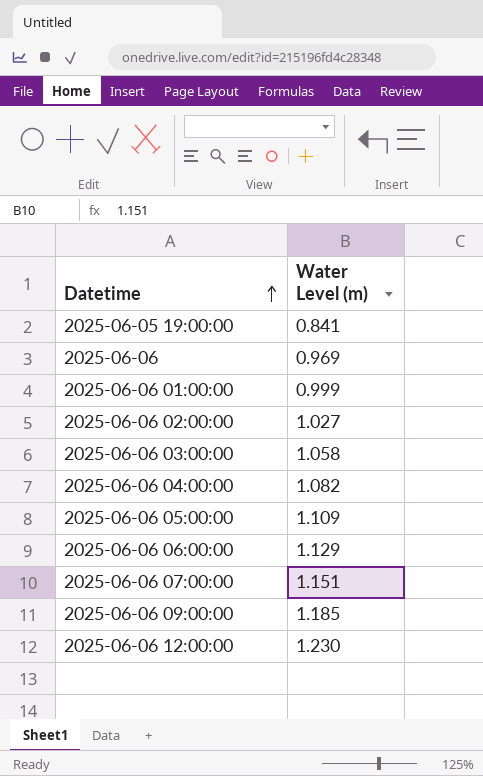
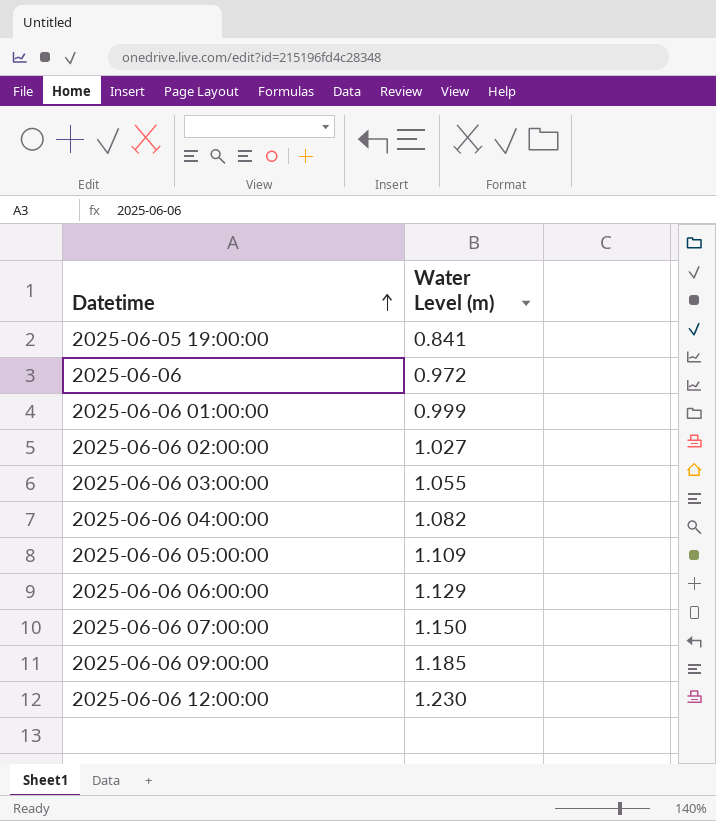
2025-06-06 | Water Level (m): 0.969 -> 0.972
2025-06-06 03:00:00 | Water Level (m): 1.058 -> 1.055
2025-06-06 07:00:00 | Water Level (m): 1.151 -> 1.150

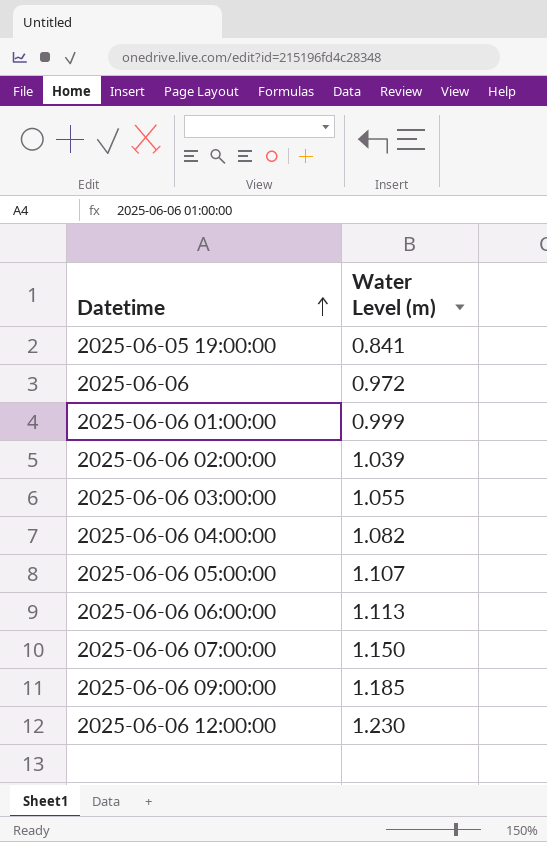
2025-06-06 02:00:00 | Water Level (m): 1.027 -> 1.039
2025-06-06 05:00:00 | Water Level (m): 1.109 -> 1.107
2025-06-06 06:00:00 | Water Level (m): 1.129 -> 1.113

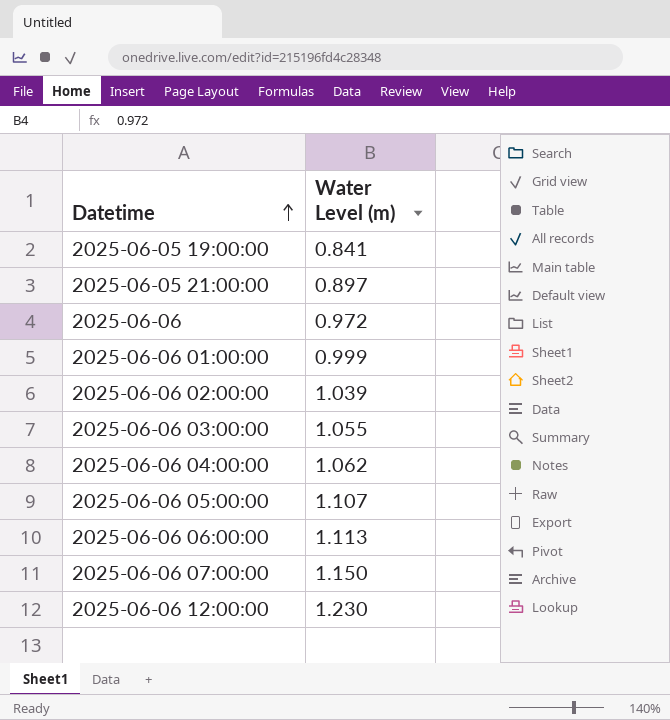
row 2025-06-06 09:00:00: 1.185 -> none
row 2025-06-05 21:00:00: none -> 0.897
2025-06-06 04:00:00 | Water Level (m): 1.082 -> 1.062

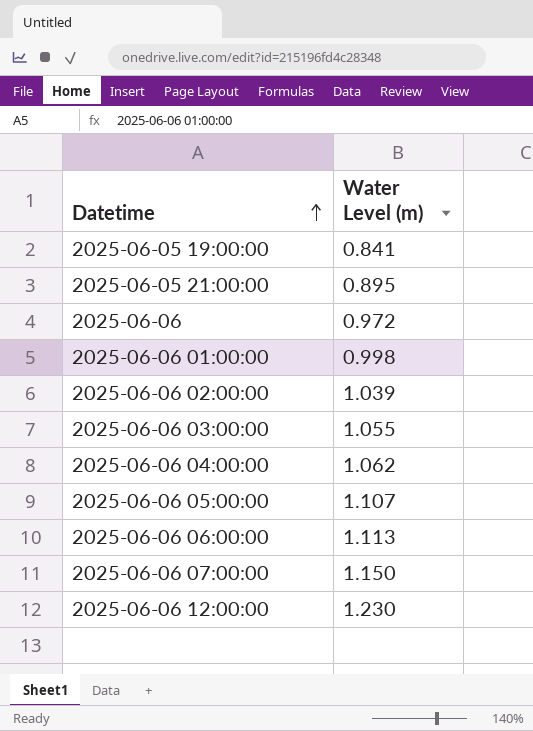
2025-06-05 21:00:00 | Water Level (m): 0.897 -> 0.895
2025-06-06 01:00:00 | Water Level (m): 0.999 -> 0.998

